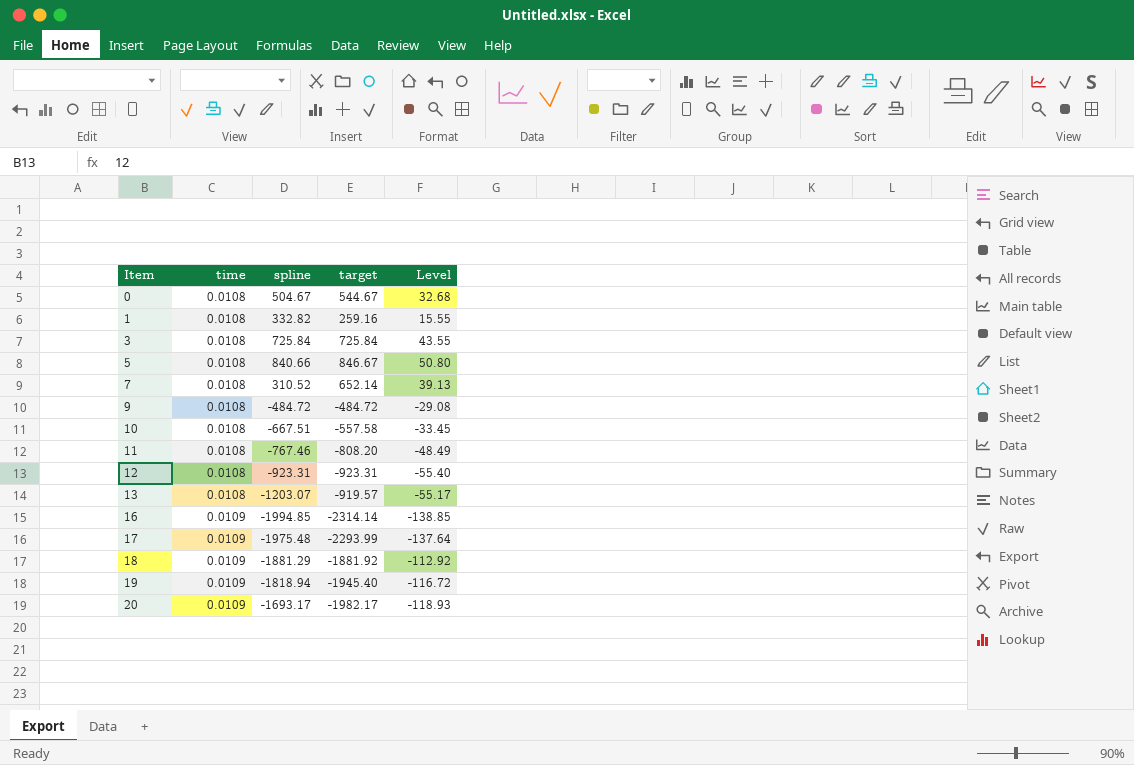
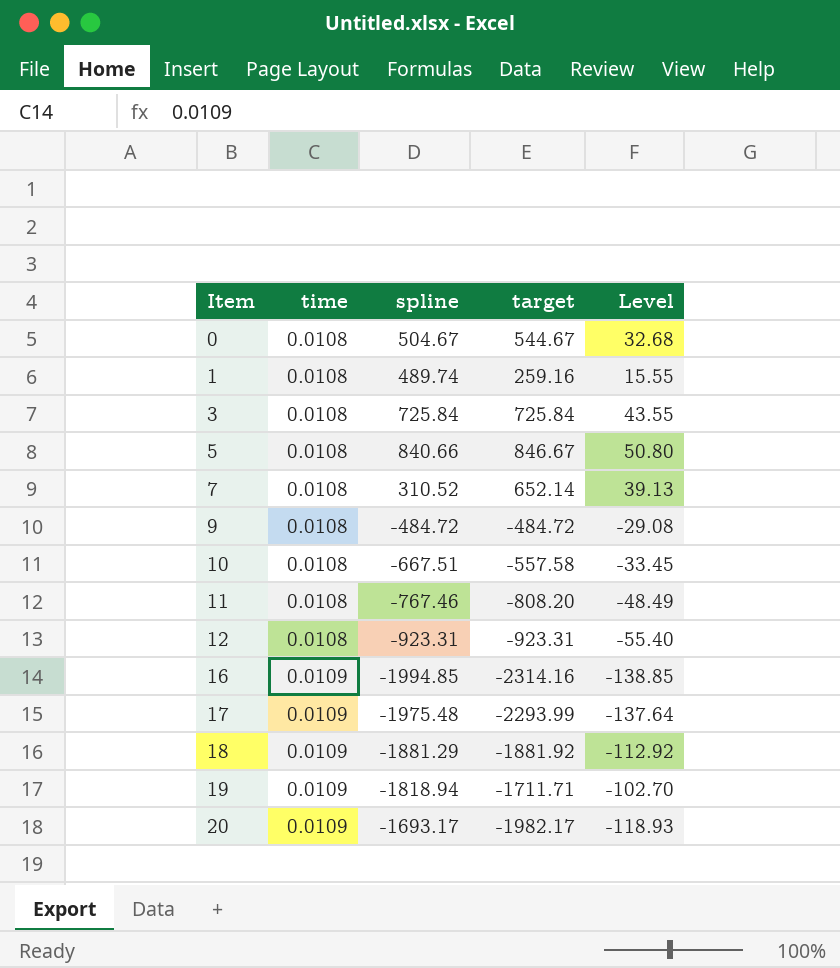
row 13: 0.0108 | -1203.07 | -919.57 | -55.17 -> none
1 | spline: 332.82 -> 489.74
16 | target: -2314.14 -> -2314.16
19 | target: -1945.40 -> -1711.71
19 | Level: -116.72 -> -102.70

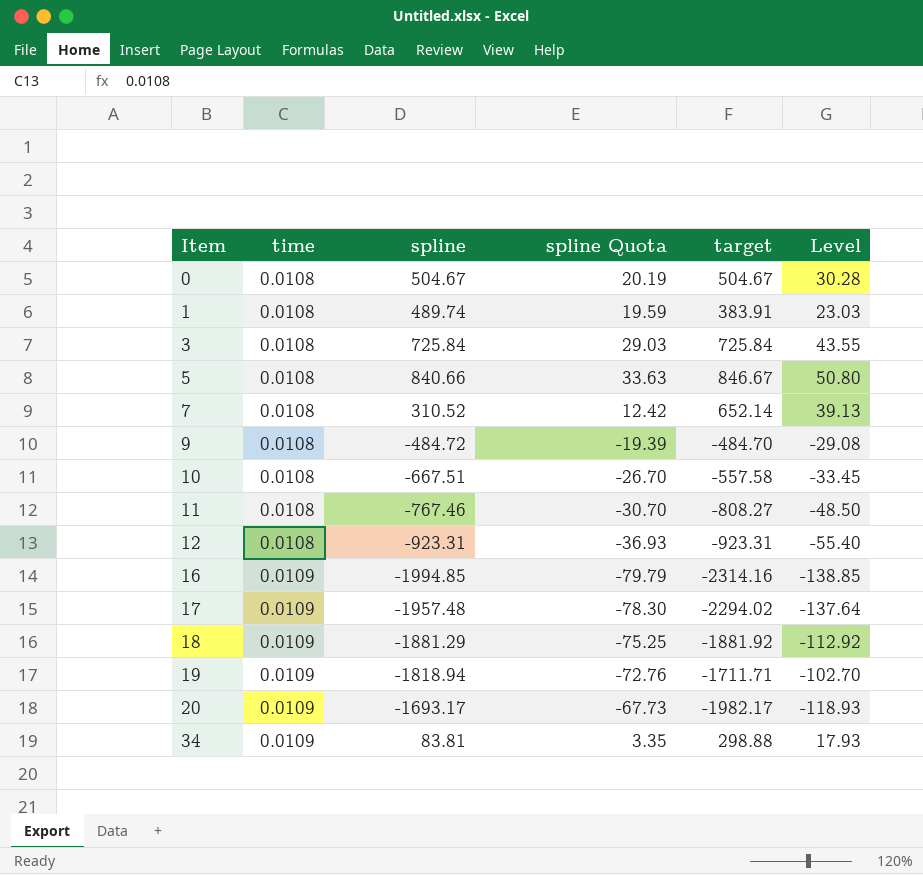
column spline Quota | formula: none -> [spline] * 0.04
0 | target: 544.67 -> 504.67
0 | Level: 32.68 -> 30.28
1 | target: 259.16 -> 383.91
1 | Level: 15.55 -> 23.03
9 | target: -484.72 -> -484.70
11 | target: -808.20 -> -808.27
11 | Level: -48.49 -> -48.50
17 | spline: -1975.48 -> -1957.48
17 | target: -2293.99 -> -2294.02
row 34: none -> 0.0109 | 83.81 | 3.35 | 298.88 | 17.93

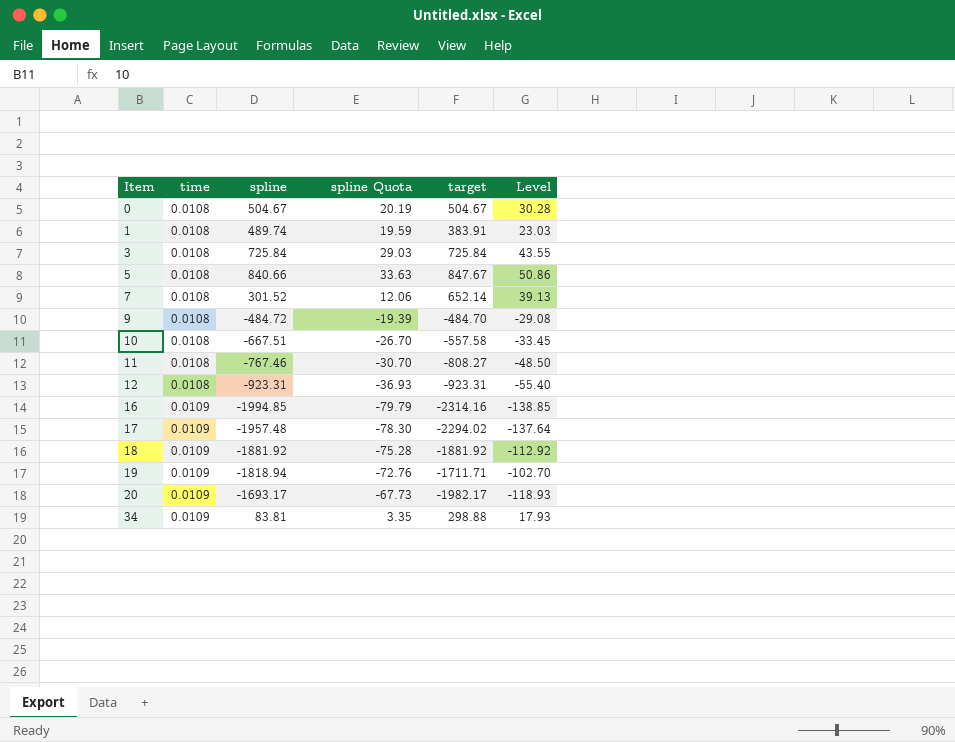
5 | target: 846.67 -> 847.67
5 | Level: 50.80 -> 50.86
7 | spline: 310.52 -> 301.52
7 | spline Quota: 12.42 -> 12.06
18 | spline: -1881.29 -> -1881.92
18 | spline Quota: -75.25 -> -75.28

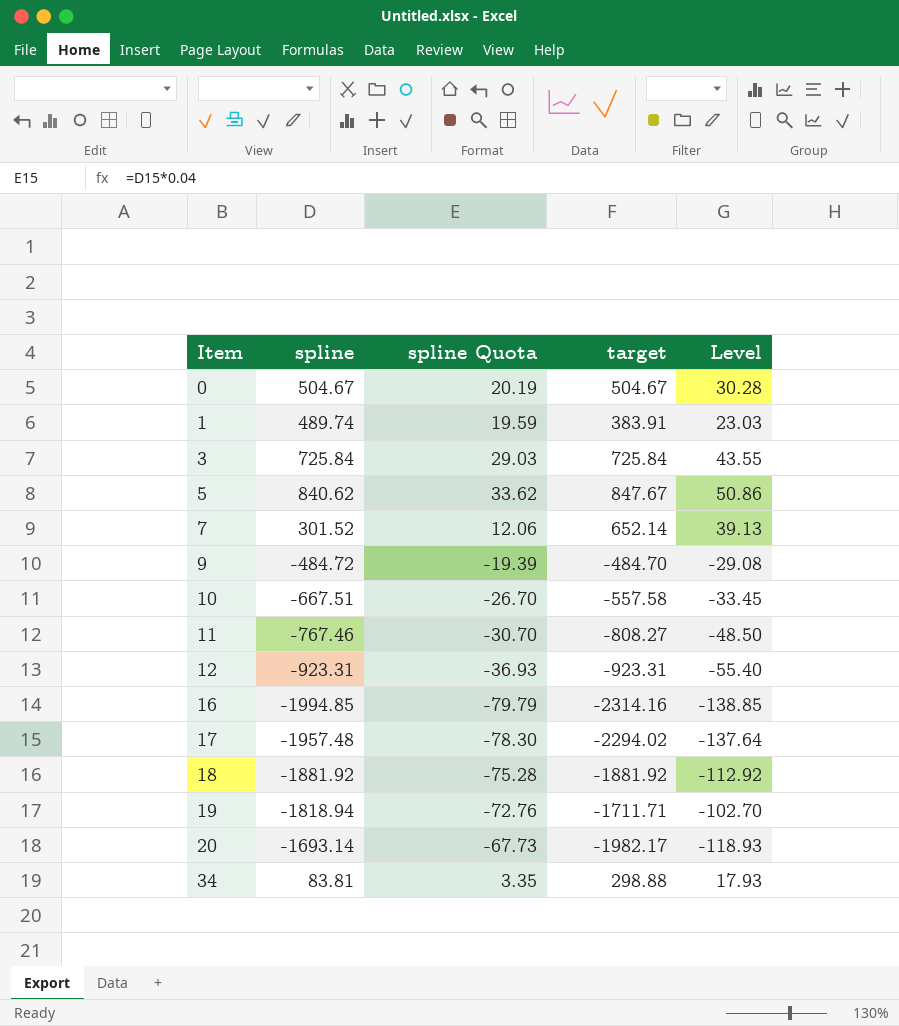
column time | position: 2 -> none
5 | spline: 840.66 -> 840.62
5 | spline Quota: 33.63 -> 33.62
20 | spline: -1693.17 -> -1693.14

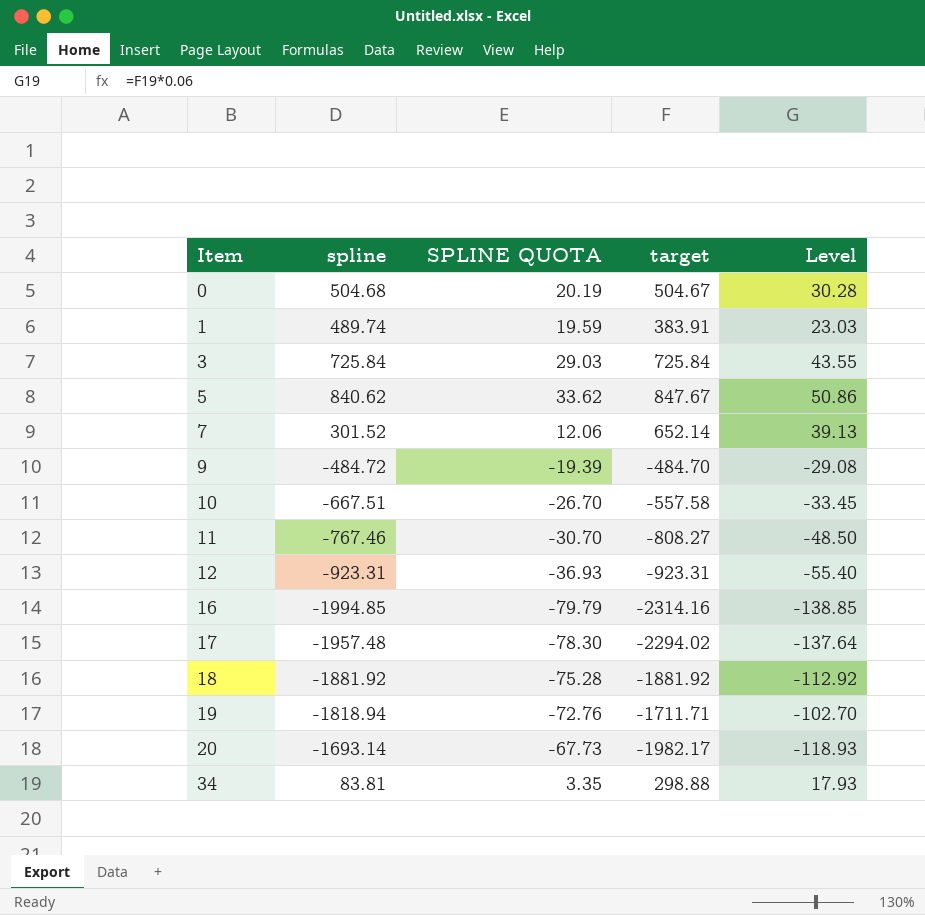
column name: spline Quota -> SPLINE QUOTA
0 | spline: 504.67 -> 504.68

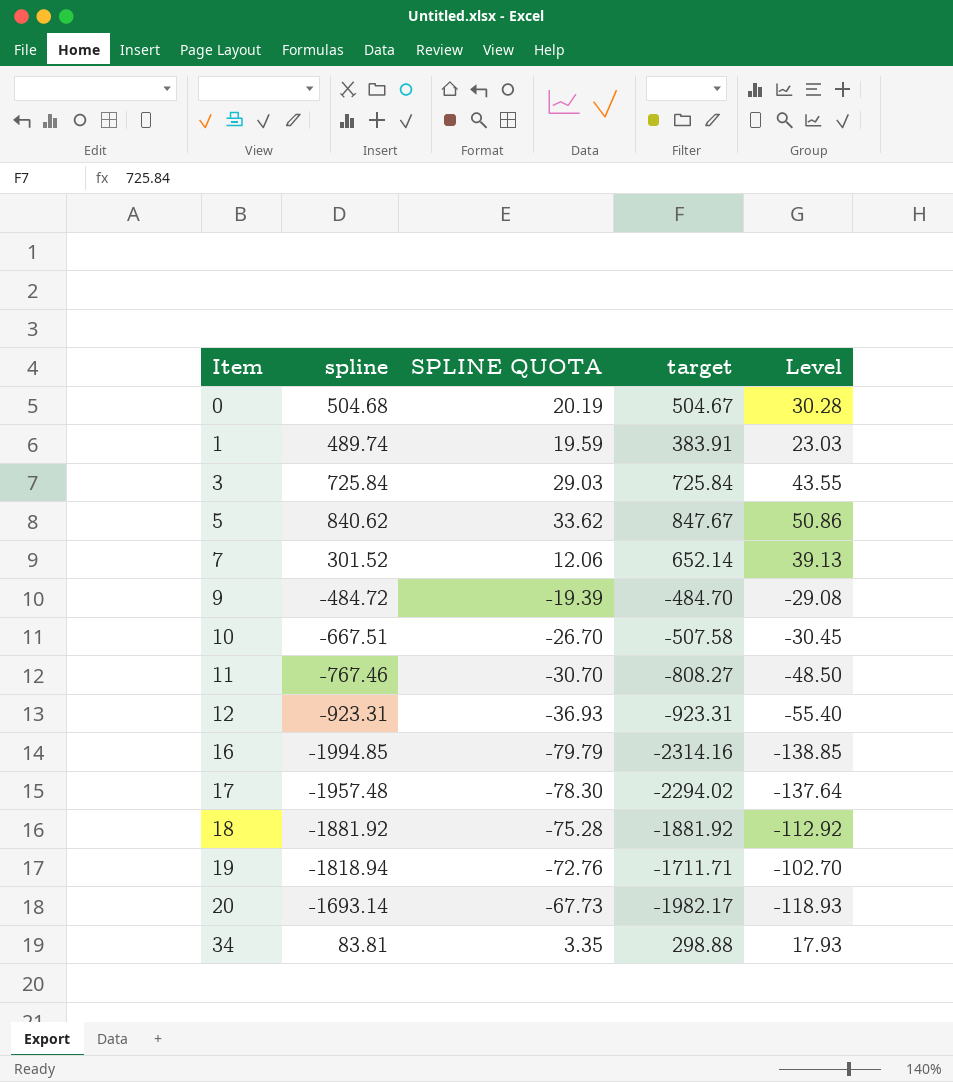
10 | target: -557.58 -> -507.58
10 | Level: -33.45 -> -30.45

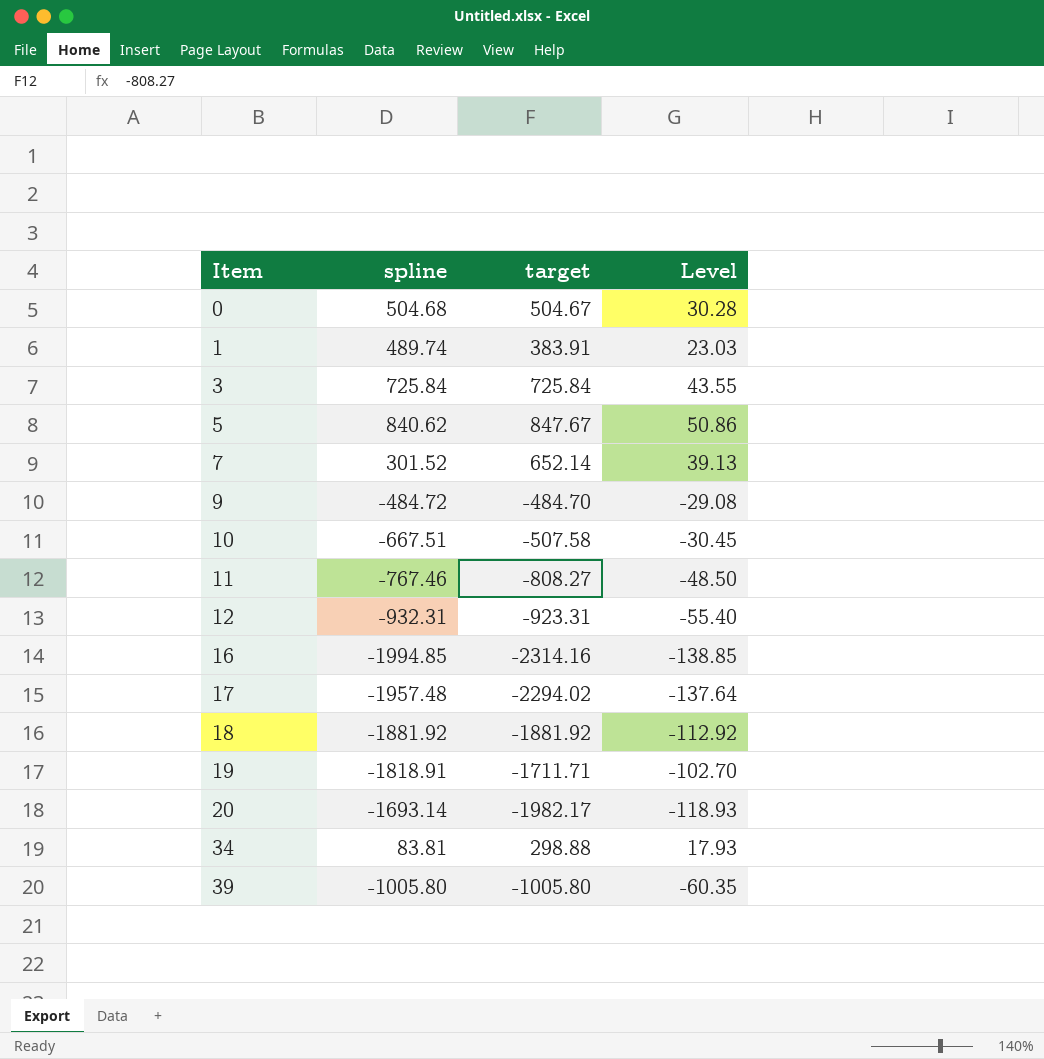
column SPLINE QUOTA | formula: [spline] * 0.04 -> none
12 | spline: -923.31 -> -932.31
19 | spline: -1818.94 -> -1818.91
row 39: none -> -1005.80 | -1005.80 | -60.35

